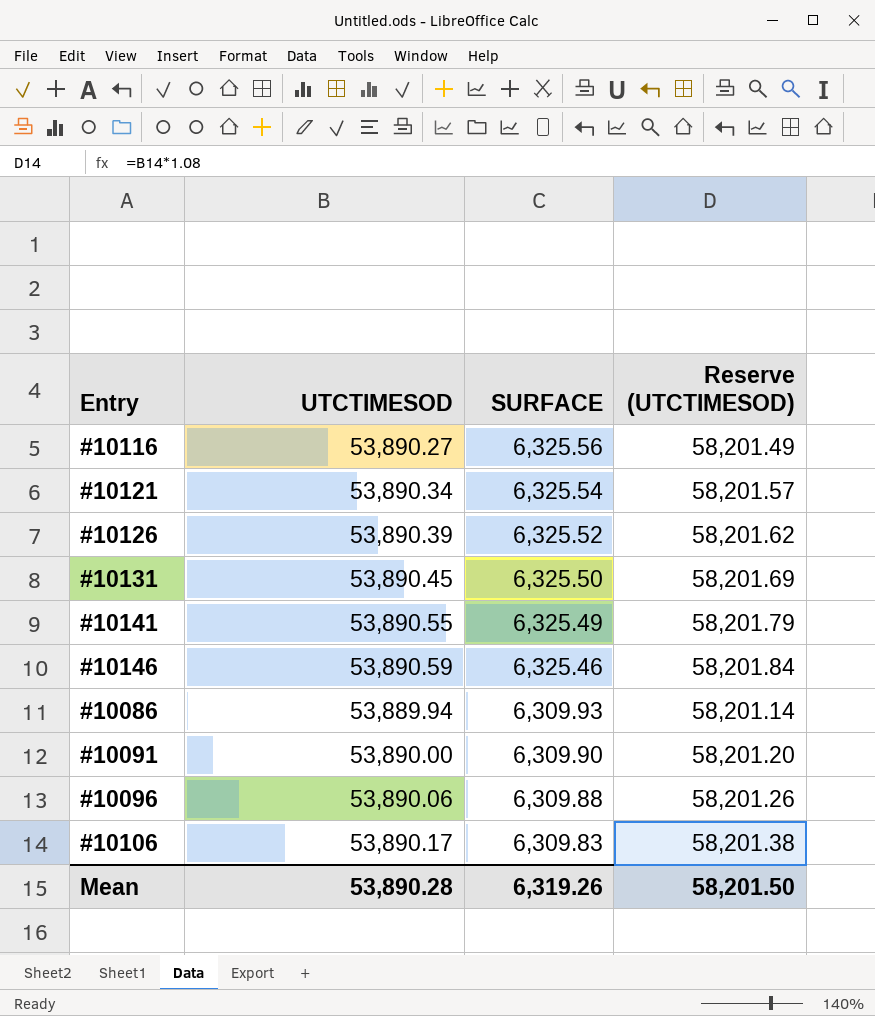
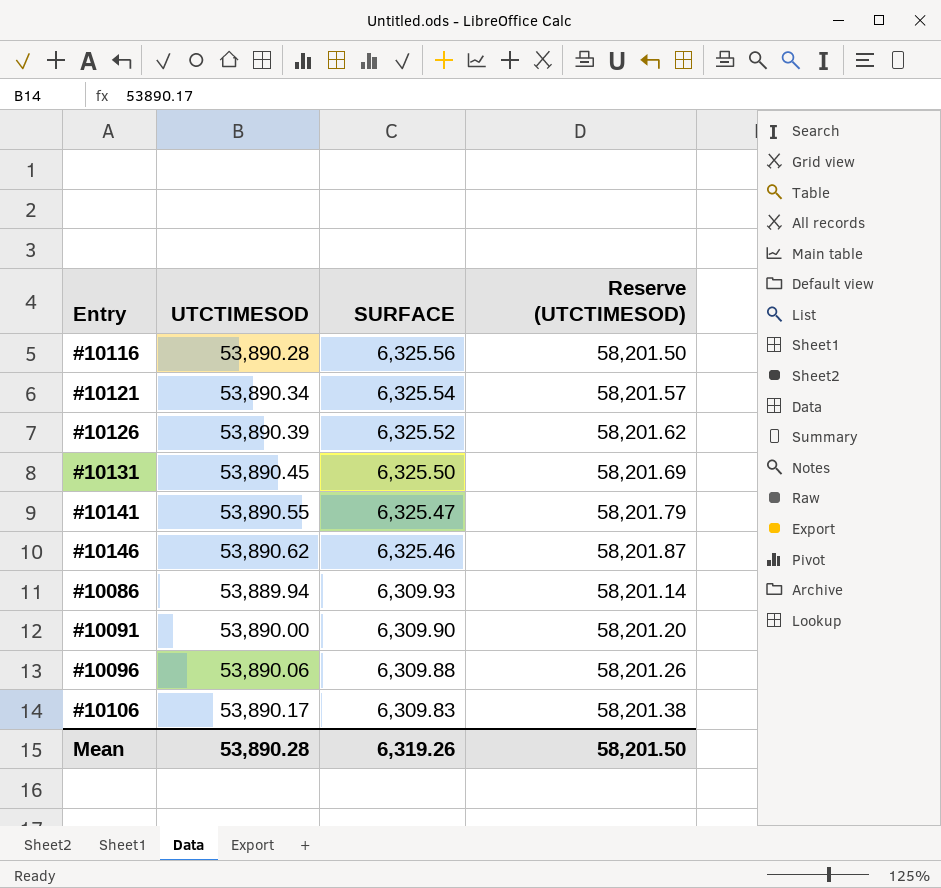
#10116 | UTCTIMESOD: 53,890.27 -> 53,890.28
#10116 | Reserve (UTCTIMESOD): 58,201.49 -> 58,201.50
#10141 | SURFACE: 6,325.49 -> 6,325.47
#10146 | UTCTIMESOD: 53,890.59 -> 53,890.62
#10146 | Reserve (UTCTIMESOD): 58,201.84 -> 58,201.87

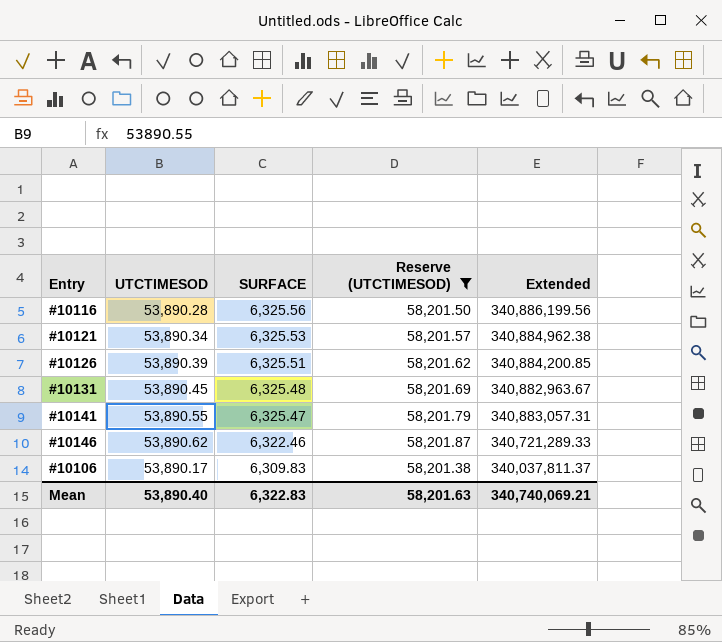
filter: none -> Reserve (UTCTIMESOD) >= 58,201.38
column Extended | formula: none -> [UTCTIMESOD] * [SURFACE]
#10121 | SURFACE: 6,325.54 -> 6,325.53
#10126 | SURFACE: 6,325.52 -> 6,325.51
#10131 | SURFACE: 6,325.50 -> 6,325.48
#10146 | SURFACE: 6,325.46 -> 6,322.46
Mean | UTCTIMESOD: 53,890.28 -> 53,890.40
Mean | SURFACE: 6,319.26 -> 6,322.83
Mean | Reserve (UTCTIMESOD): 58,201.50 -> 58,201.63

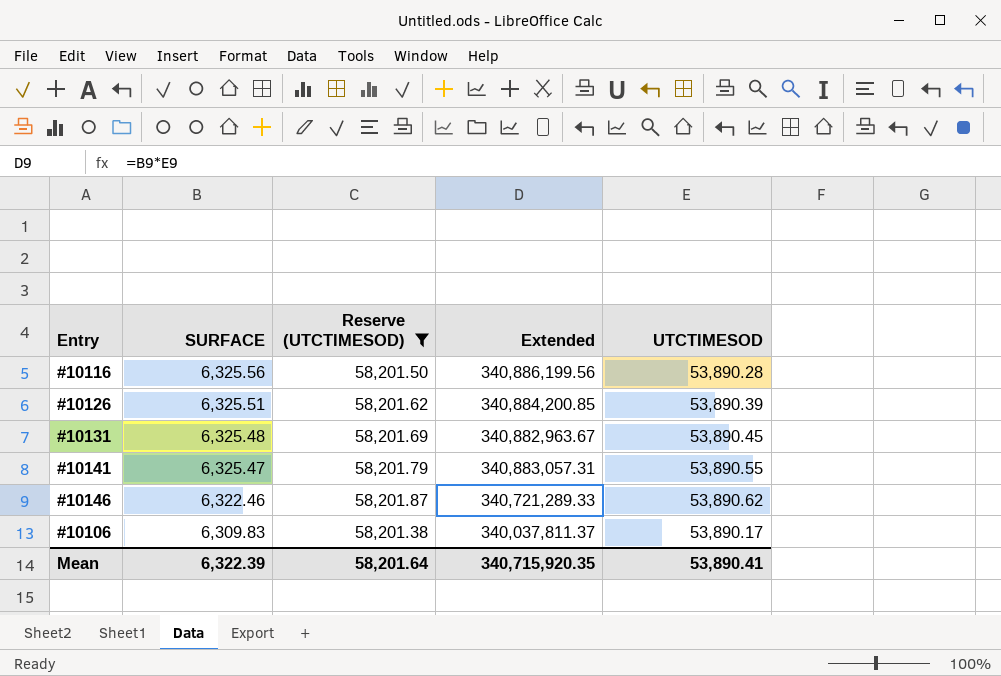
column UTCTIMESOD | position: 2 -> 5
row #10121: 53,890.34 | 6,325.53 | 58,201.57 | 340,884,962.38 -> none
Mean | SURFACE: 6,322.83 -> 6,322.39
Mean | Reserve (UTCTIMESOD): 58,201.63 -> 58,201.64
Mean | Extended: 340,740,069.21 -> 340,715,920.35
Mean | UTCTIMESOD: 53,890.40 -> 53,890.41

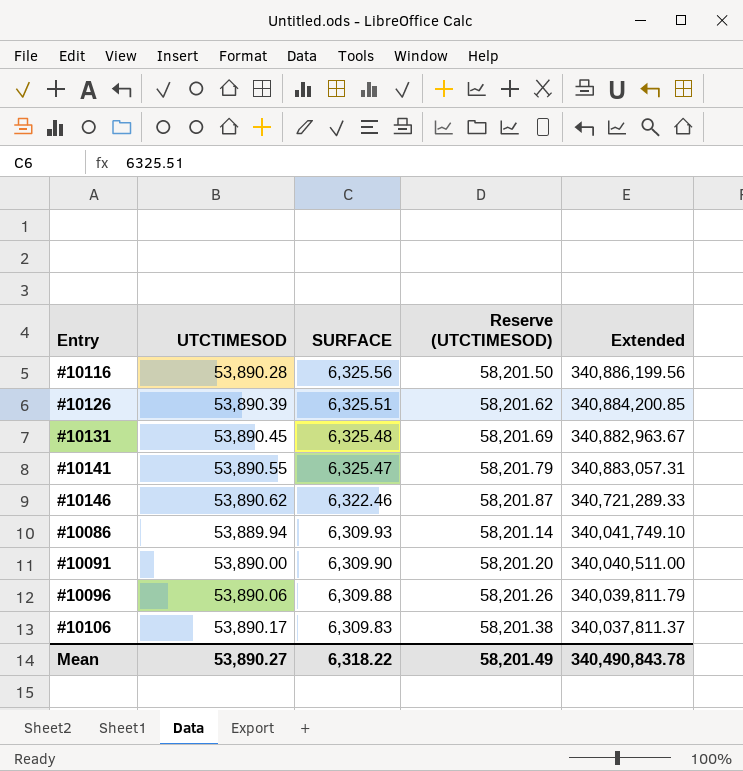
filter: Reserve (UTCTIMESOD) >= 58,201.38 -> none
column UTCTIMESOD | position: 5 -> 2
Mean | UTCTIMESOD: 53,890.41 -> 53,890.27
Mean | SURFACE: 6,322.39 -> 6,318.22
Mean | Reserve (UTCTIMESOD): 58,201.64 -> 58,201.49
Mean | Extended: 340,715,920.35 -> 340,490,843.78

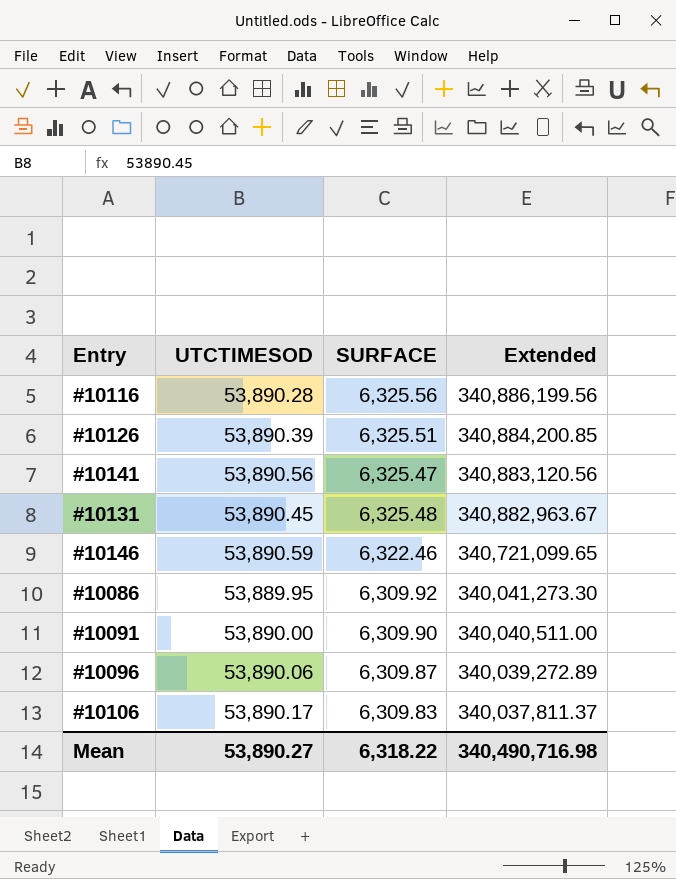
row order: SURFACE descending -> Extended descending
column Reserve (UTCTIMESOD) | formula: [UTCTIMESOD] * 1.08 -> none
#10141 | UTCTIMESOD: 53,890.55 -> 53,890.56
#10141 | Extended: 340,883,057.31 -> 340,883,120.56
#10146 | UTCTIMESOD: 53,890.62 -> 53,890.59
#10146 | Extended: 340,721,289.33 -> 340,721,099.65
#10086 | UTCTIMESOD: 53,889.94 -> 53,889.95
#10086 | SURFACE: 6,309.93 -> 6,309.92
#10086 | Extended: 340,041,749.10 -> 340,041,273.30
#10096 | SURFACE: 6,309.88 -> 6,309.87
#10096 | Extended: 340,039,811.79 -> 340,039,272.89
Mean | Extended: 340,490,843.78 -> 340,490,716.98

